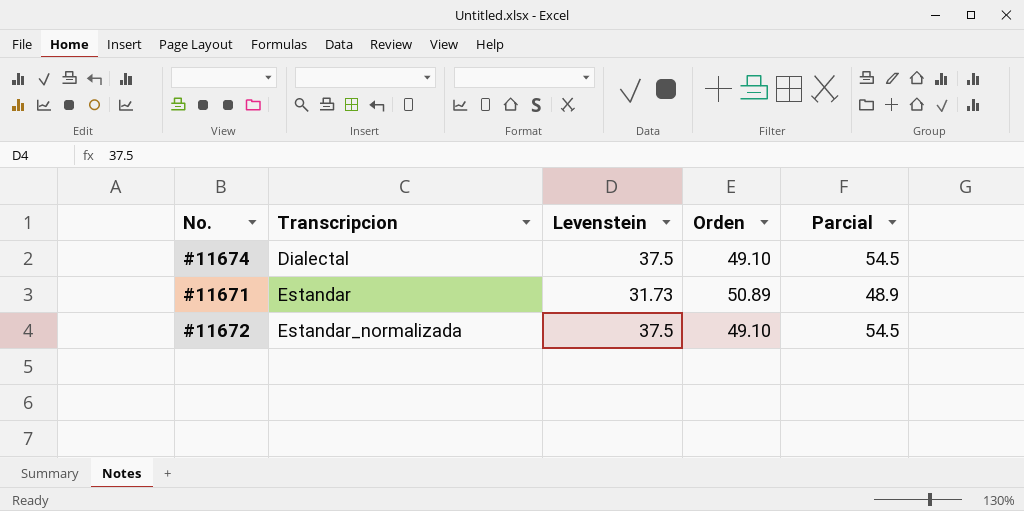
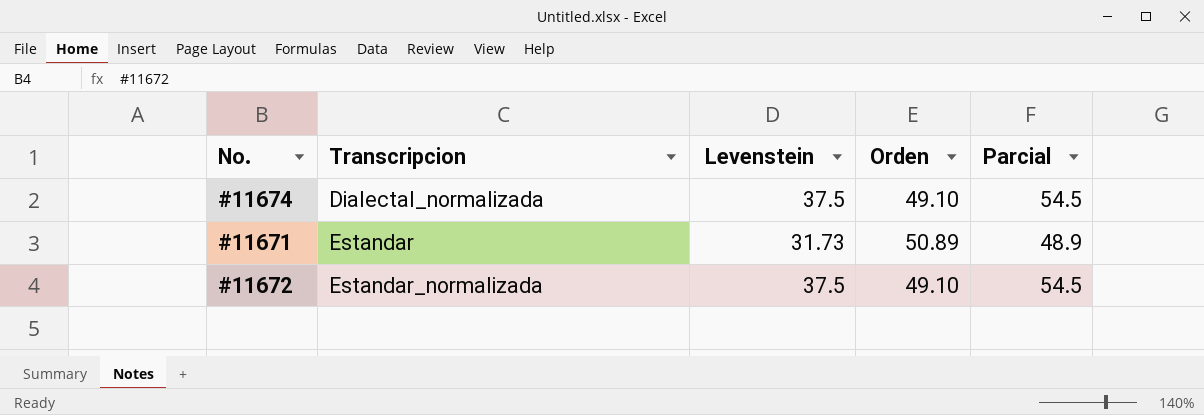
#11674 | Transcripcion: Dialectal -> Dialectal_normalizada

